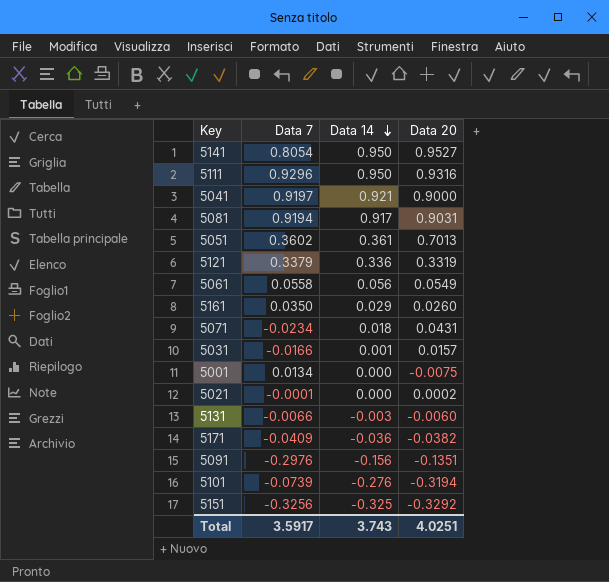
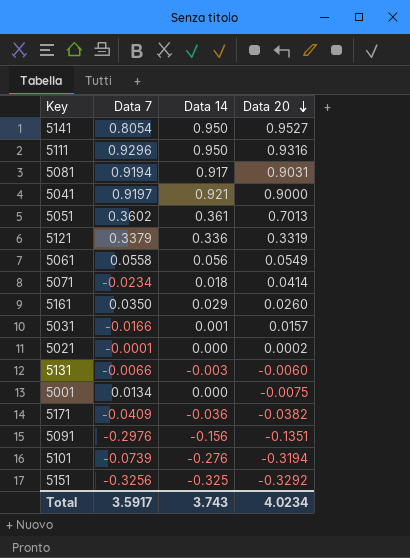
row order: Data 14 descending -> Data 20 descending
5071 | Data 20: 0.0431 -> 0.0414
Total | Data 20: 4.0251 -> 4.0234

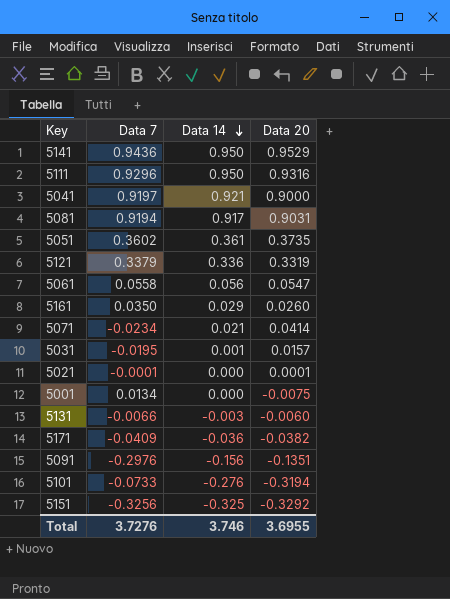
row order: Data 20 descending -> Data 14 descending
5141 | Data 7: 0.8054 -> 0.9436
5141 | Data 20: 0.9527 -> 0.9529
5051 | Data 20: 0.7013 -> 0.3735
5061 | Data 20: 0.0549 -> 0.0547
5071 | Data 14: 0.018 -> 0.021
5031 | Data 7: -0.0166 -> -0.0195
5021 | Data 20: 0.0002 -> 0.0001
5101 | Data 7: -0.0739 -> -0.0733
Total | Data 7: 3.5917 -> 3.7276
Total | Data 14: 3.743 -> 3.746
Total | Data 20: 4.0234 -> 3.6955

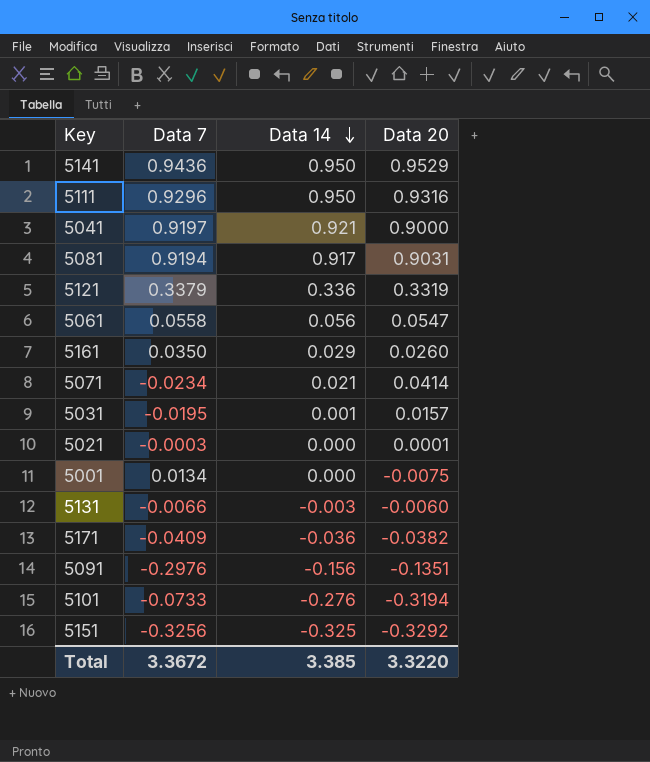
row 5051: 0.3602 | 0.361 | 0.3735 -> none
5021 | Data 7: -0.0001 -> -0.0003
Total | Data 7: 3.7276 -> 3.3672
Total | Data 14: 3.746 -> 3.385
Total | Data 20: 3.6955 -> 3.3220

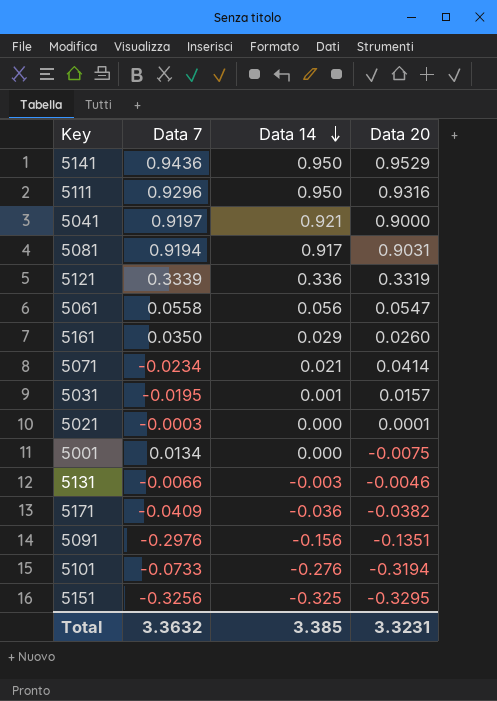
5121 | Data 7: 0.3379 -> 0.3339
5131 | Data 20: -0.0060 -> -0.0046
5151 | Data 20: -0.3292 -> -0.3295
Total | Data 7: 3.3672 -> 3.3632
Total | Data 20: 3.3220 -> 3.3231

